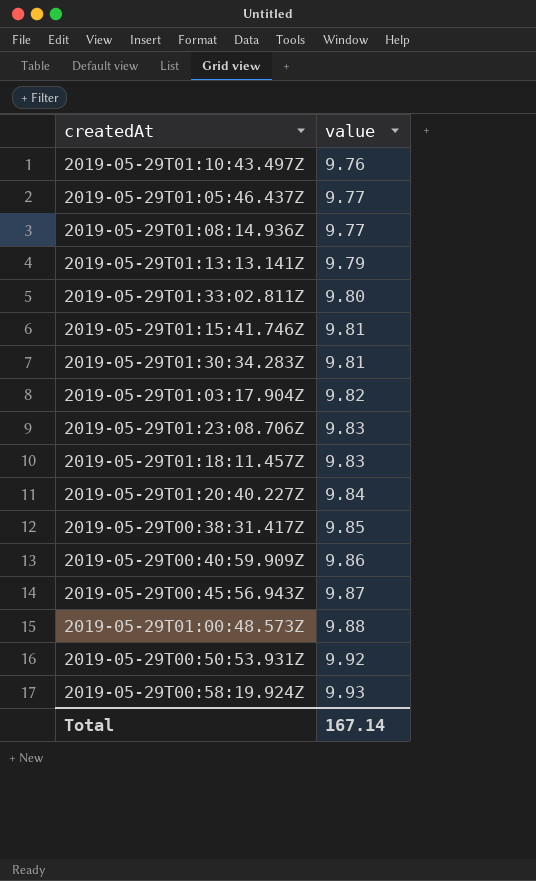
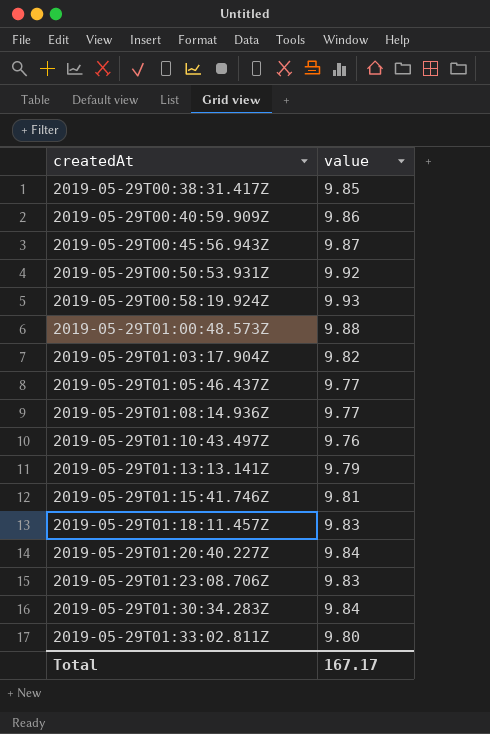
row order: value ascending -> createdAt ascending
2019-05-29T01:30:34.283Z | value: 9.81 -> 9.84
Total | value: 167.14 -> 167.17

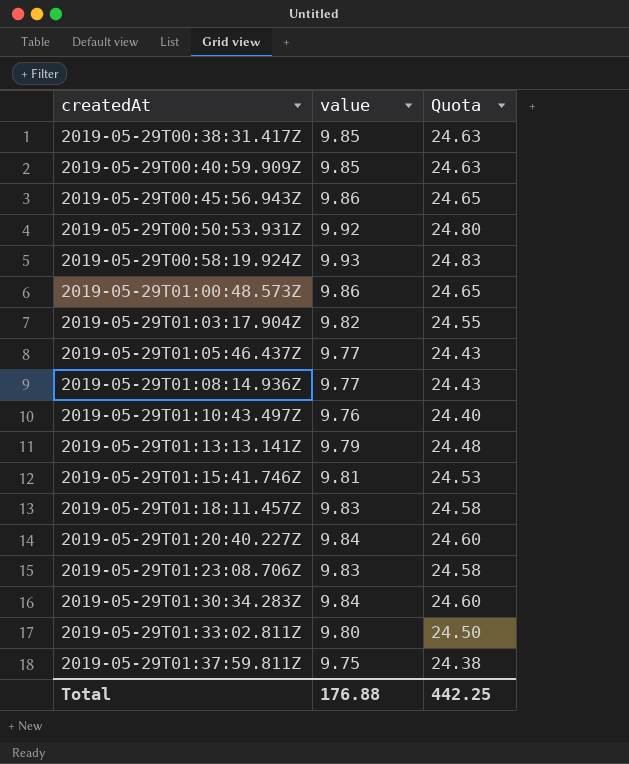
column Quota | formula: none -> [value] * 2.5
2019-05-29T00:40:59.909Z | value: 9.86 -> 9.85
2019-05-29T00:45:56.943Z | value: 9.87 -> 9.86
2019-05-29T01:00:48.573Z | value: 9.88 -> 9.86
row 2019-05-29T01:37:59.811Z: none -> 9.75 | 24.38
Total | value: 167.17 -> 176.88

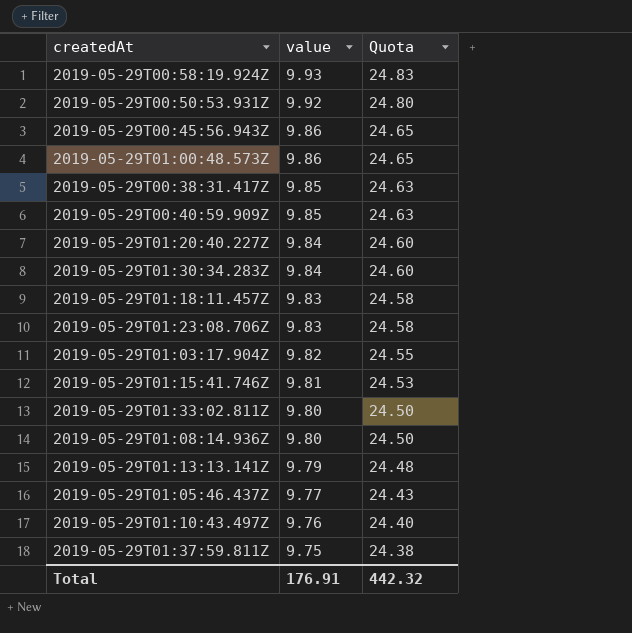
row order: createdAt ascending -> value descending
2019-05-29T01:08:14.936Z | value: 9.77 -> 9.80
2019-05-29T01:08:14.936Z | Quota: 24.43 -> 24.50
Total | value: 176.88 -> 176.91
Total | Quota: 442.25 -> 442.32

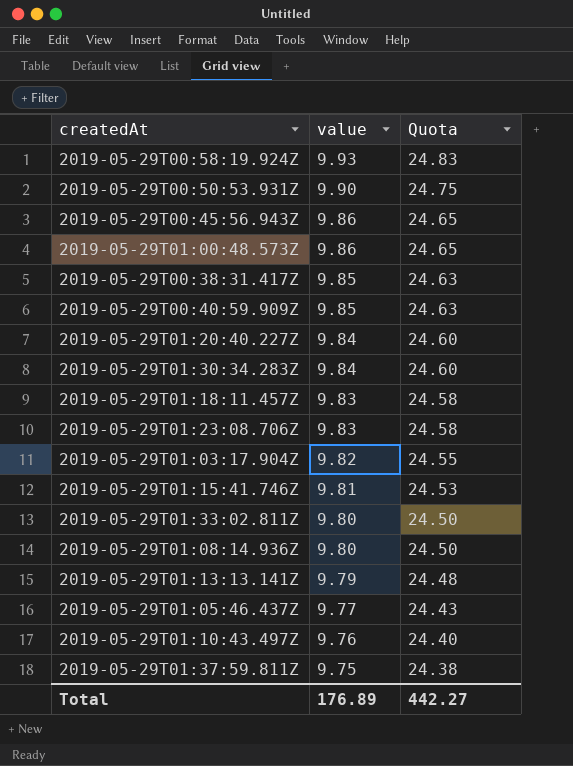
2019-05-29T00:50:53.931Z | value: 9.92 -> 9.90
2019-05-29T00:50:53.931Z | Quota: 24.80 -> 24.75
Total | value: 176.91 -> 176.89
Total | Quota: 442.32 -> 442.27

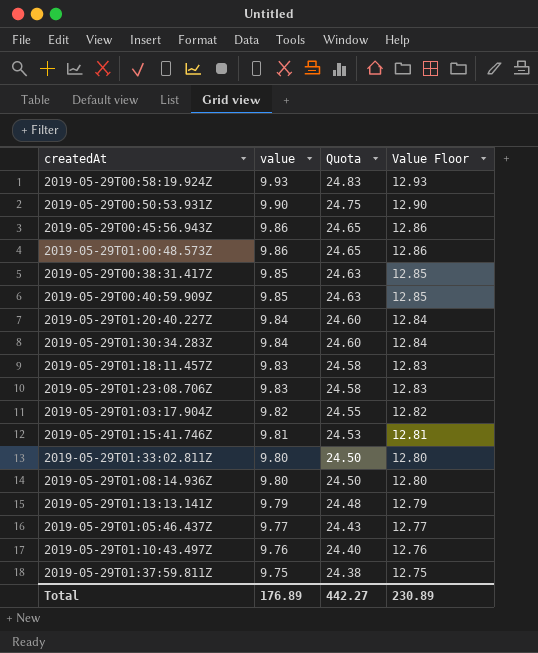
column Value Floor | formula: none -> [value] + 3

